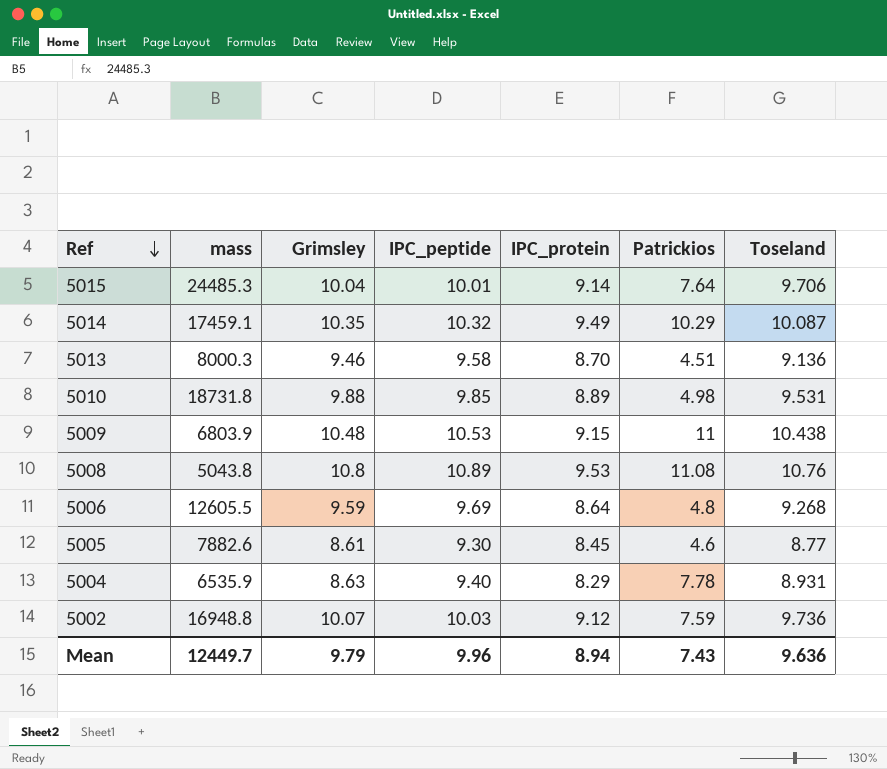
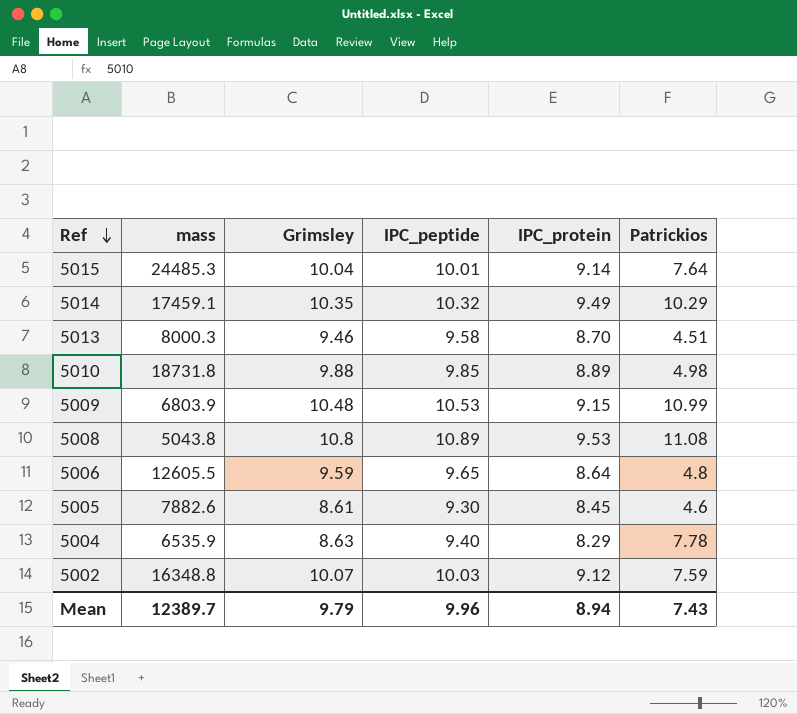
column Toseland | position: 7 -> none
5009 | Patrickios: 11 -> 10.99
5006 | IPC_peptide: 9.69 -> 9.65
5002 | mass: 16948.8 -> 16348.8
Mean | mass: 12449.7 -> 12389.7

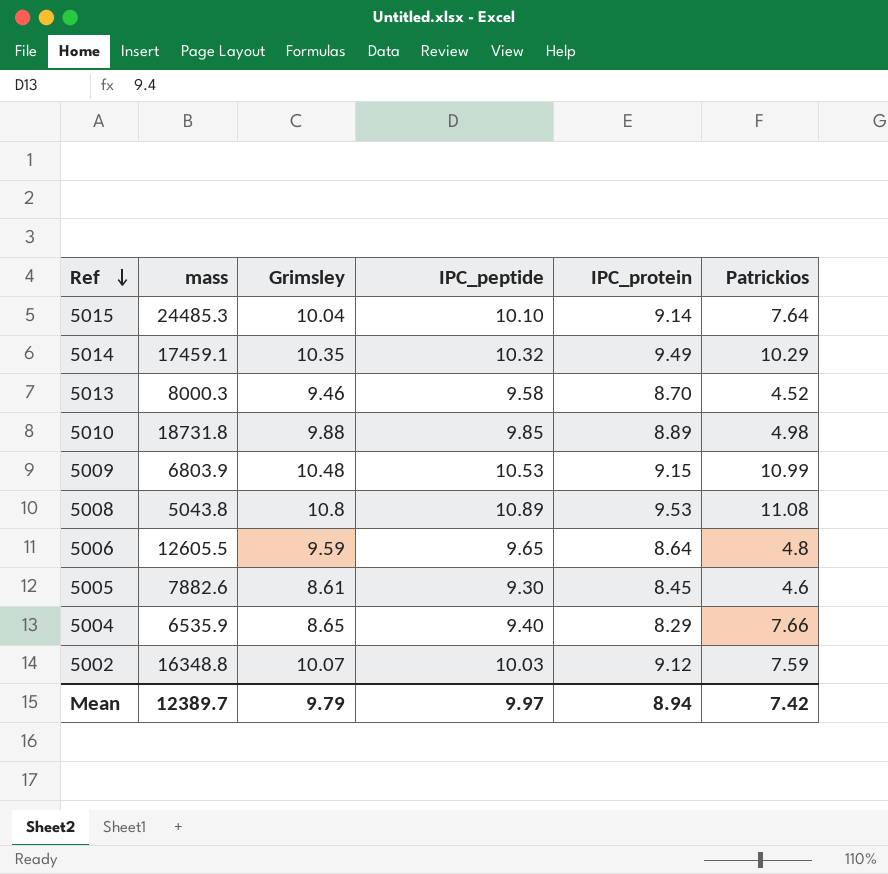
5015 | IPC_peptide: 10.01 -> 10.10
5013 | Patrickios: 4.51 -> 4.52
5004 | Grimsley: 8.63 -> 8.65
5004 | Patrickios: 7.78 -> 7.66
Mean | IPC_peptide: 9.96 -> 9.97
Mean | Patrickios: 7.43 -> 7.42

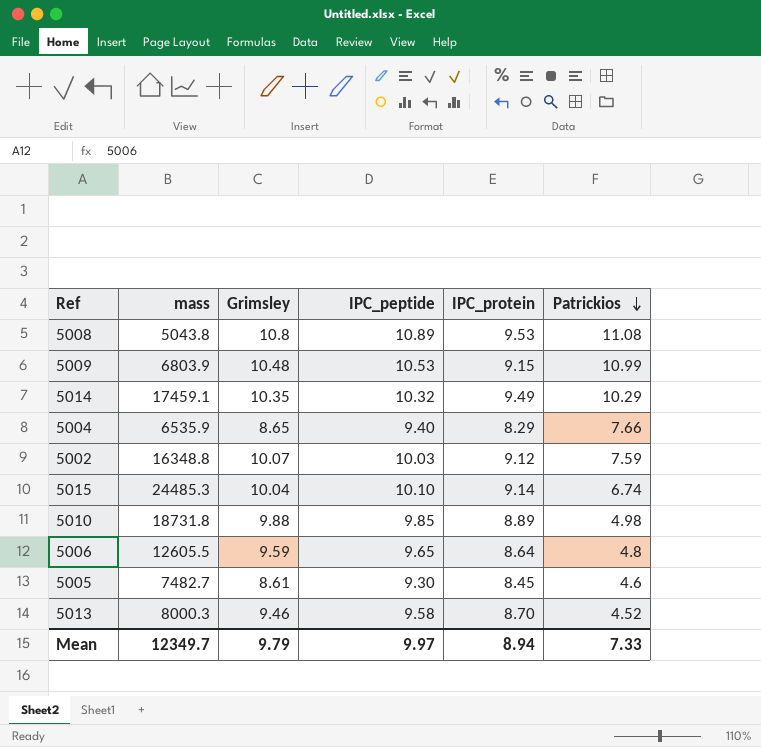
row order: Ref descending -> Patrickios descending
5015 | Patrickios: 7.64 -> 6.74
5005 | mass: 7882.6 -> 7482.7
Mean | mass: 12389.7 -> 12349.7
Mean | Patrickios: 7.42 -> 7.33

